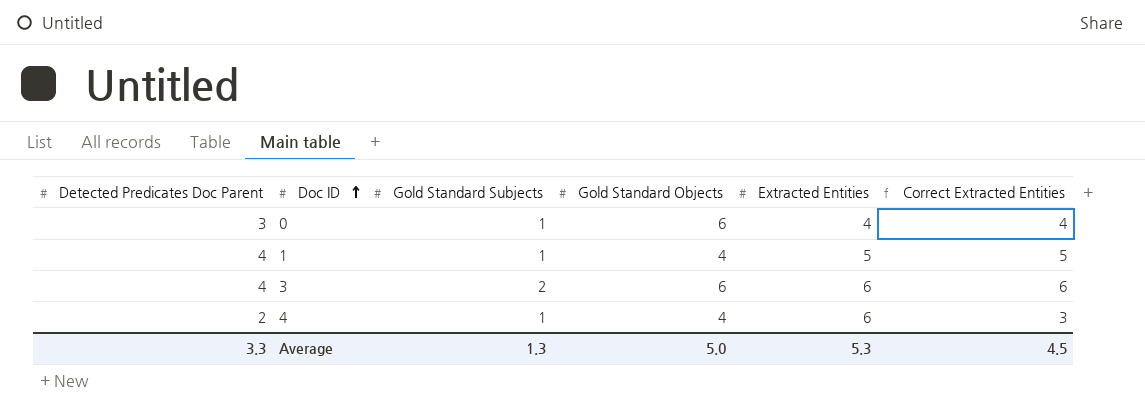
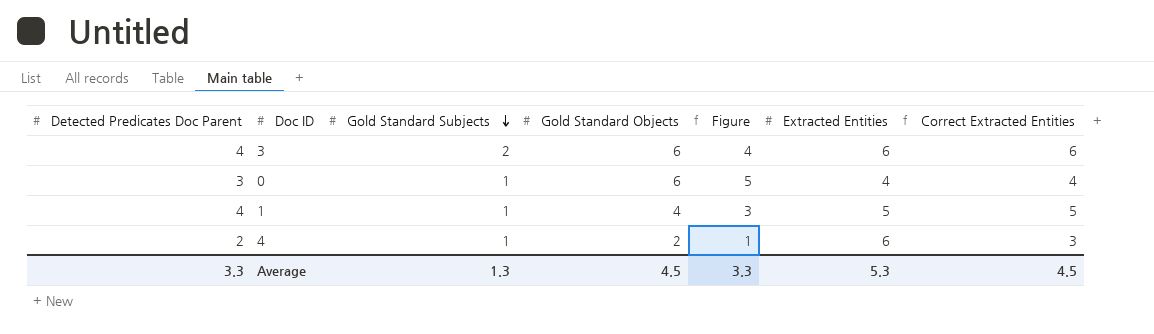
row order: Doc ID ascending -> Gold Standard Subjects descending
column Figure | formula: none -> [Gold Standard Objects] - [Gold Standard Subjects]
4 | Gold Standard Objects: 4 -> 2
Average | Gold Standard Objects: 5.0 -> 4.5

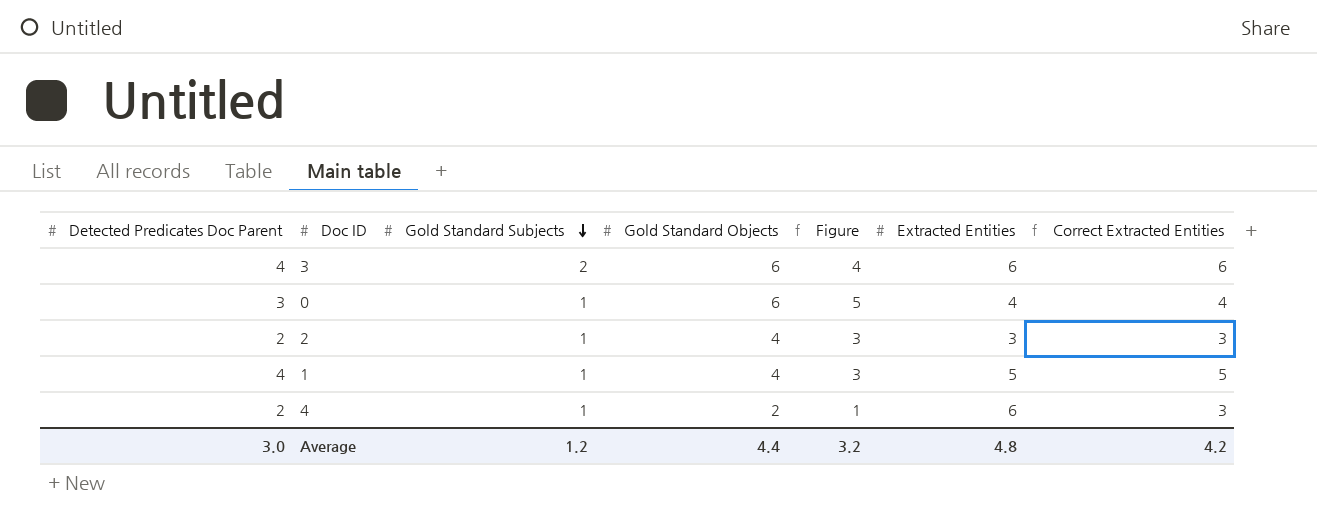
row 2: none -> 2 | 1 | 4 | 3 | 3 | 3
Average | Detected Predicates Doc Parent: 3.3 -> 3.0
Average | Gold Standard Subjects: 1.3 -> 1.2
Average | Gold Standard Objects: 4.5 -> 4.4
Average | Figure: 3.3 -> 3.2
Average | Extracted Entities: 5.3 -> 4.8
Average | Correct Extracted Entities: 4.5 -> 4.2

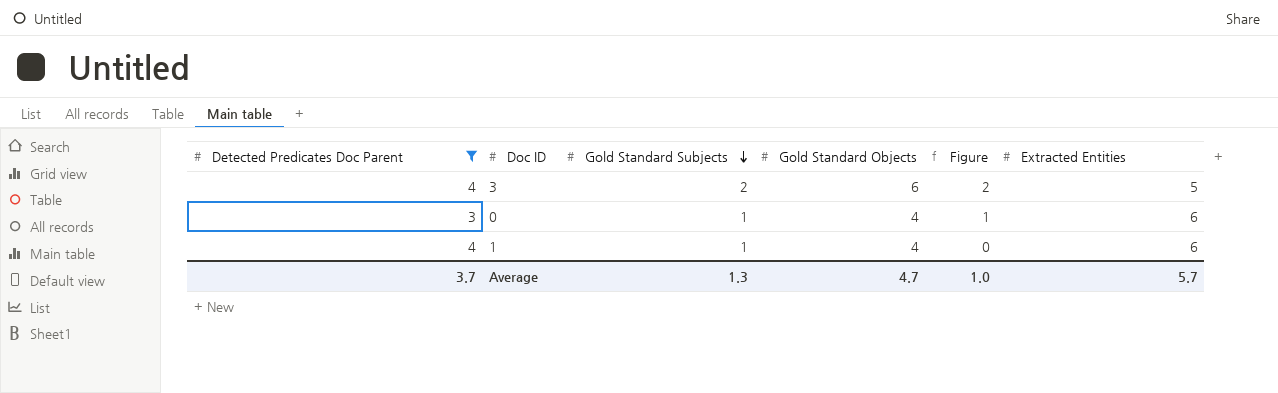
filter: none -> Detected Predicates Doc Parent != 2
column Correct Extracted Entities | formula: [Detected Predicates Doc Parent] + [Gold Standard Subjects] -> none
column Figure | formula: [Gold Standard Objects] - [Gold Standard Subjects] -> [Gold Standard Objects] - [Detected Predicates Doc Parent]
3 | Extracted Entities: 6 -> 5
0 | Gold Standard Objects: 6 -> 4
0 | Extracted Entities: 4 -> 6
1 | Extracted Entities: 5 -> 6
Average | Detected Predicates Doc Parent: 3.0 -> 3.7
Average | Gold Standard Subjects: 1.2 -> 1.3
Average | Gold Standard Objects: 4.4 -> 4.7
Average | Figure: 3.2 -> 1.0
Average | Extracted Entities: 4.8 -> 5.7

